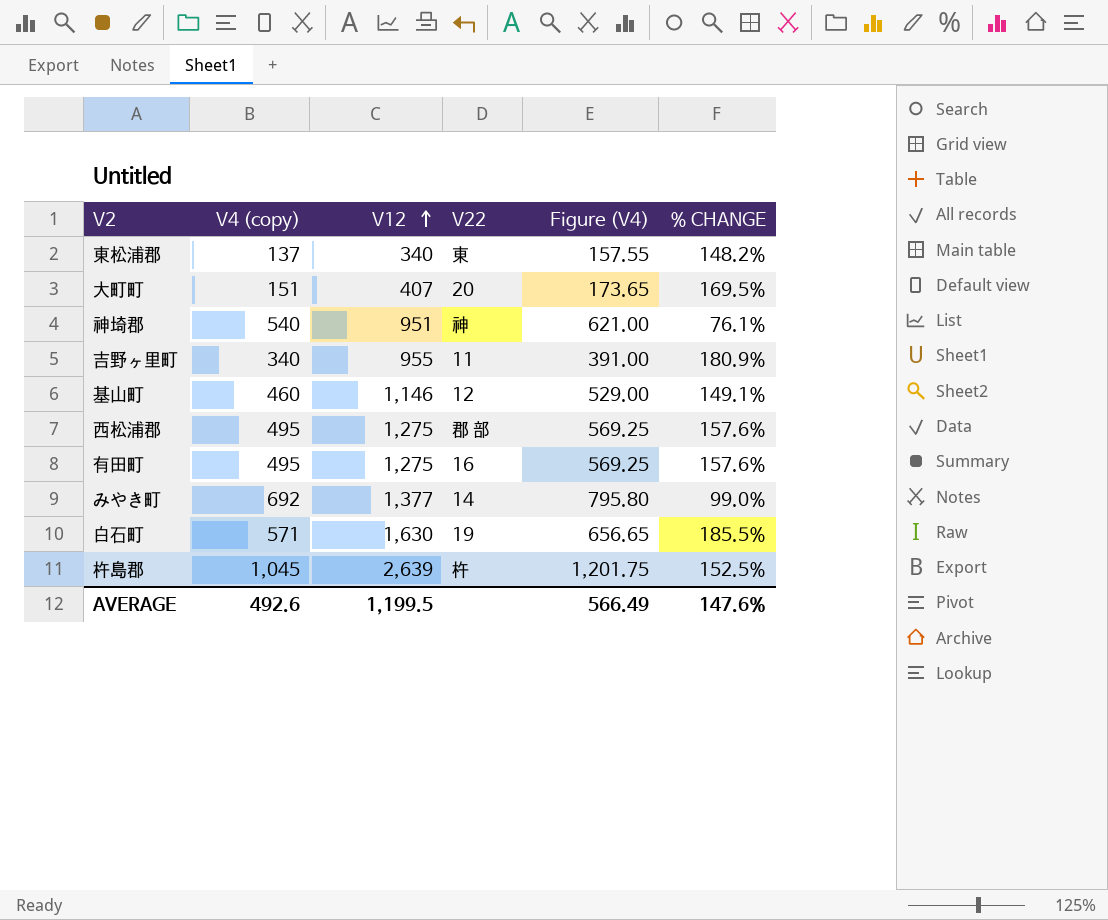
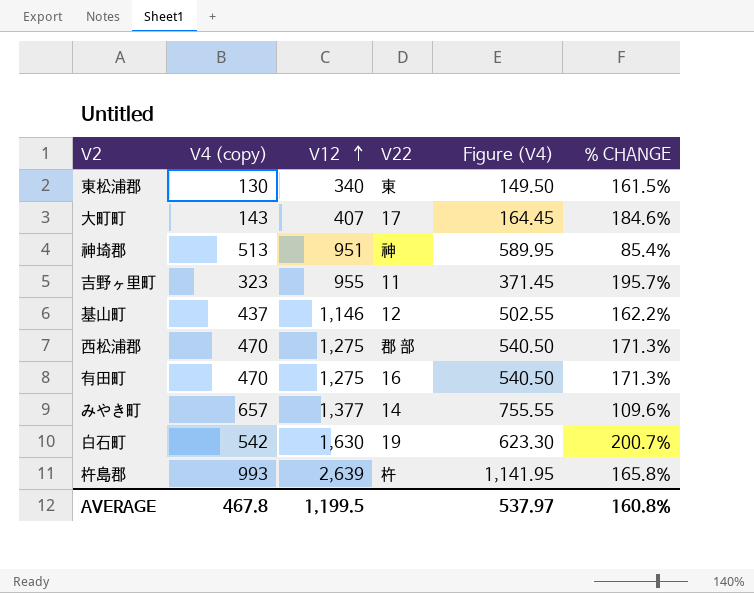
東松浦郡 | V4 (copy): 137 -> 130
東松浦郡 | Figure (V4): 157.55 -> 149.50
東松浦郡 | % CHANGE: 148.2% -> 161.5%
大町町 | V4 (copy): 151 -> 143
大町町 | V22: 20 -> 17
大町町 | Figure (V4): 173.65 -> 164.45
大町町 | % CHANGE: 169.5% -> 184.6%
神埼郡 | V4 (copy): 540 -> 513
神埼郡 | Figure (V4): 621.00 -> 589.95
神埼郡 | % CHANGE: 76.1% -> 85.4%
吉野ヶ里町 | V4 (copy): 340 -> 323
吉野ヶ里町 | Figure (V4): 391.00 -> 371.45
吉野ヶ里町 | % CHANGE: 180.9% -> 195.7%
基山町 | V4 (copy): 460 -> 437
基山町 | Figure (V4): 529.00 -> 502.55
基山町 | % CHANGE: 149.1% -> 162.2%
西松浦郡 | V4 (copy): 495 -> 470
西松浦郡 | Figure (V4): 569.25 -> 540.50
西松浦郡 | % CHANGE: 157.6% -> 171.3%
有田町 | V4 (copy): 495 -> 470
有田町 | Figure (V4): 569.25 -> 540.50
有田町 | % CHANGE: 157.6% -> 171.3%
みやき町 | V4 (copy): 692 -> 657
みやき町 | Figure (V4): 795.80 -> 755.55
みやき町 | % CHANGE: 99.0% -> 109.6%
白石町 | V4 (copy): 571 -> 542
白石町 | Figure (V4): 656.65 -> 623.30
白石町 | % CHANGE: 185.5% -> 200.7%
杵島郡 | V4 (copy): 1,045 -> 993
杵島郡 | Figure (V4): 1,201.75 -> 1,141.95
杵島郡 | % CHANGE: 152.5% -> 165.8%
AVERAGE | V4 (copy): 492.6 -> 467.8
AVERAGE | Figure (V4): 566.49 -> 537.97
AVERAGE | % CHANGE: 147.6% -> 160.8%

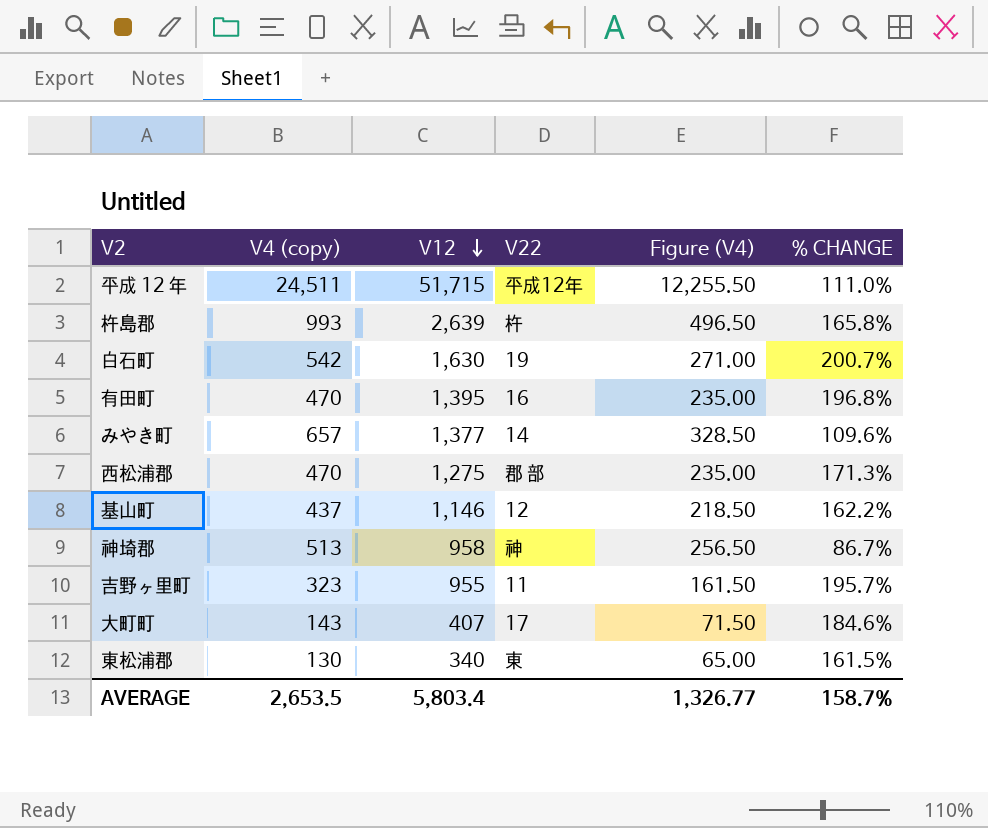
row order: V12 ascending -> V12 descending
column Figure (V4) | formula: [V4 (copy)] * 1.15 -> [V4 (copy)] * 0.5
row 平成 12 年: none -> 24,511 | 51,715 | 平成12年 | 12,255.50 | 111.0%
有田町 | V12: 1,275 -> 1,395
有田町 | % CHANGE: 171.3% -> 196.8%
神埼郡 | V12: 951 -> 958
神埼郡 | % CHANGE: 85.4% -> 86.7%
AVERAGE | V4 (copy): 467.8 -> 2,653.5
AVERAGE | V12: 1,199.5 -> 5,803.4
AVERAGE | Figure (V4): 537.97 -> 1,326.77
AVERAGE | % CHANGE: 160.8% -> 158.7%

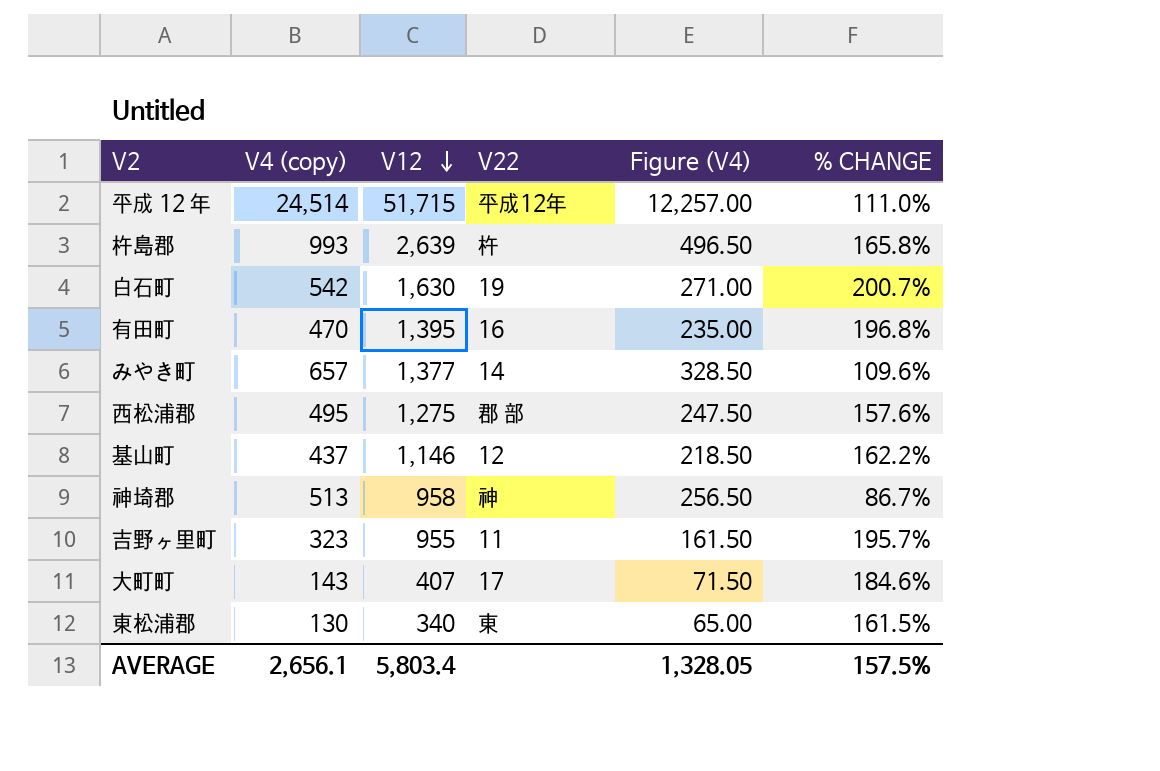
平成 12 年 | V4 (copy): 24,511 -> 24,514
平成 12 年 | Figure (V4): 12,255.50 -> 12,257.00
西松浦郡 | V4 (copy): 470 -> 495
西松浦郡 | Figure (V4): 235.00 -> 247.50
西松浦郡 | % CHANGE: 171.3% -> 157.6%
AVERAGE | V4 (copy): 2,653.5 -> 2,656.1
AVERAGE | Figure (V4): 1,326.77 -> 1,328.05
AVERAGE | % CHANGE: 158.7% -> 157.5%

